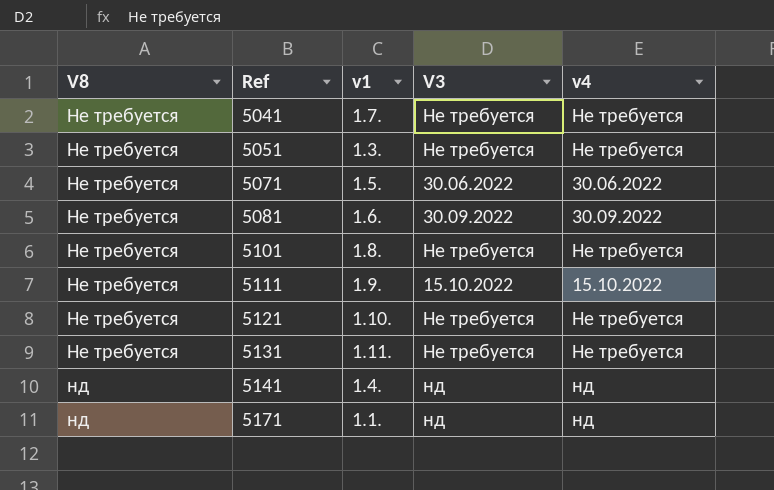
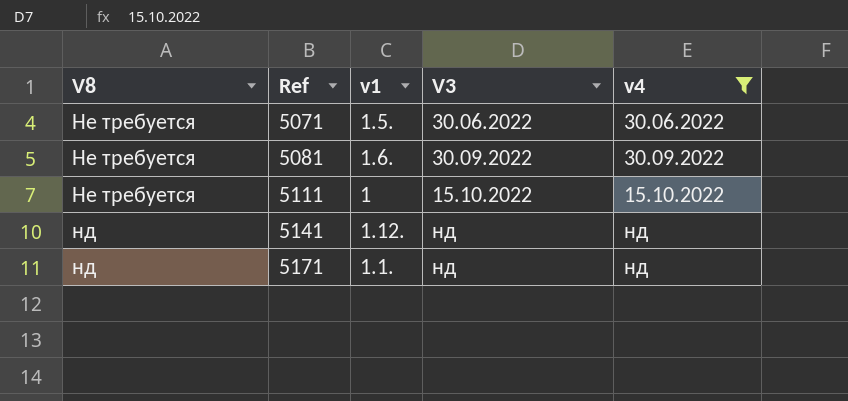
filter: none -> v4 != Не требуется
5111 | v1: 1.9. -> 1
5141 | v1: 1.4. -> 1.12.

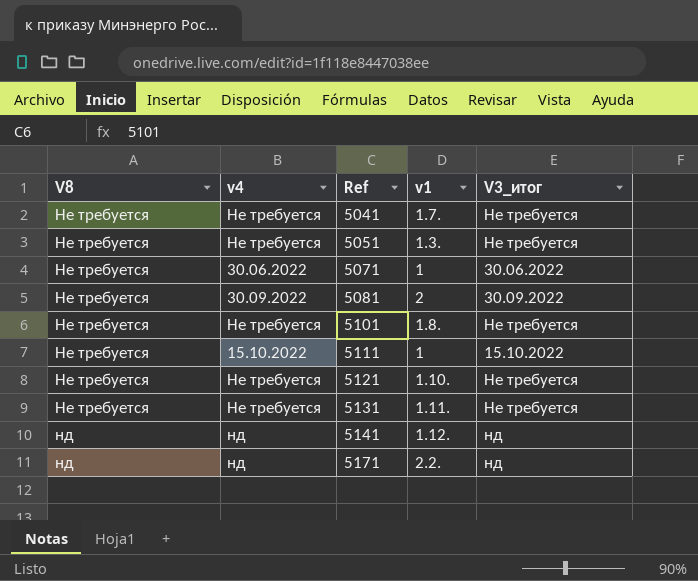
filter: v4 != Не требуется -> none
column v4 | position: 5 -> 2
column name: V3 -> V3_итог
5071 | v1: 1.5. -> 1
5081 | v1: 1.6. -> 2
5171 | v1: 1.1. -> 2.2.

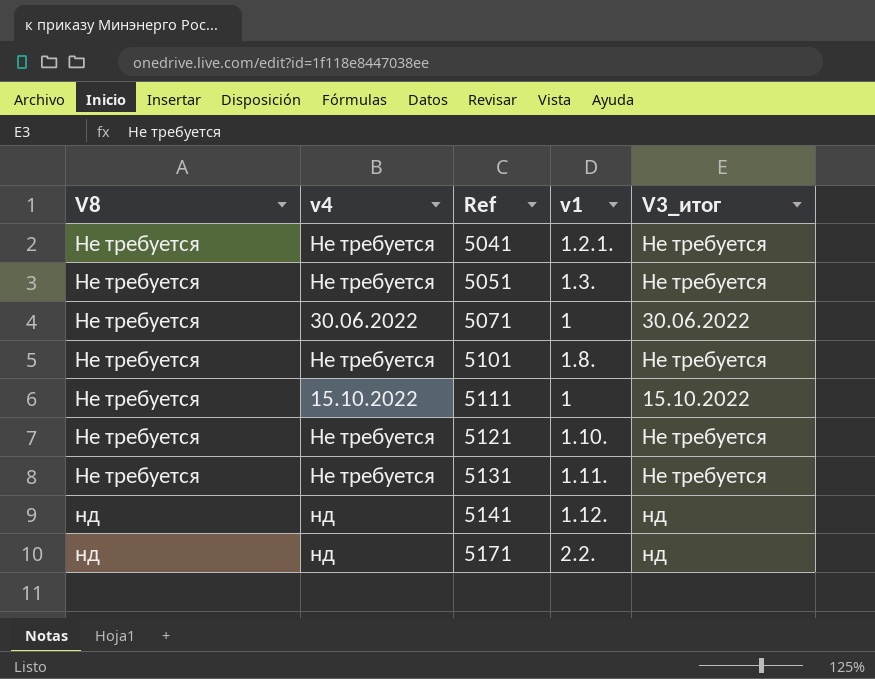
row 5081: Не требуется | 30.09.2022 | 2 | 30.09.2022 -> none
5041 | v1: 1.7. -> 1.2.1.

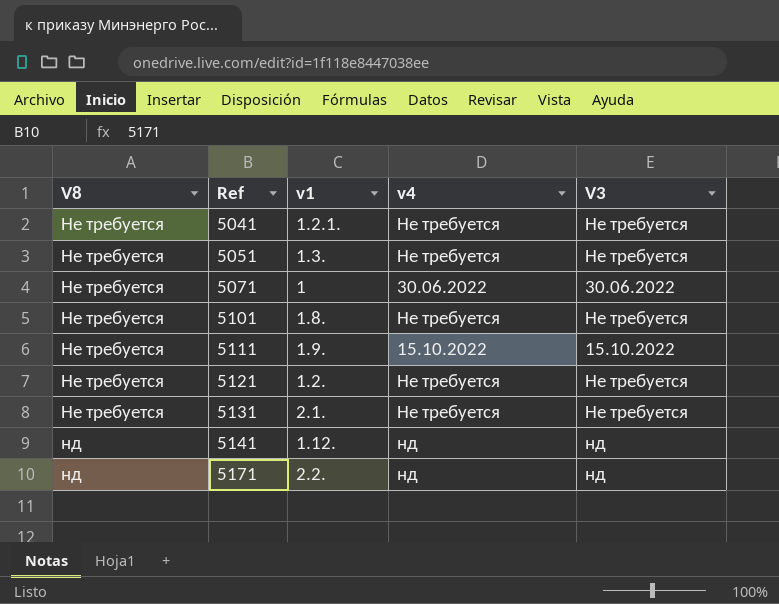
column v4 | position: 2 -> 4
column name: V3_итог -> V3
5111 | v1: 1 -> 1.9.
5121 | v1: 1.10. -> 1.2.
5131 | v1: 1.11. -> 2.1.

